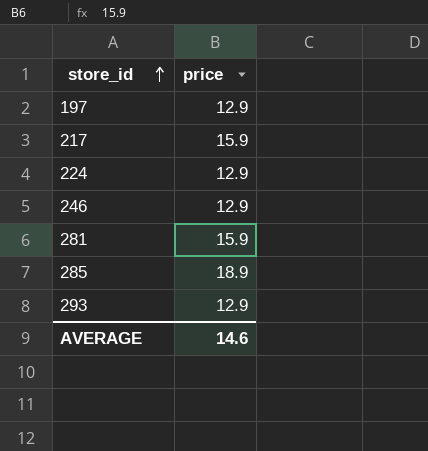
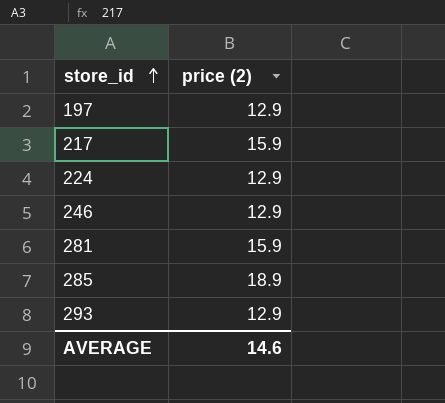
column name: price -> price (2)

